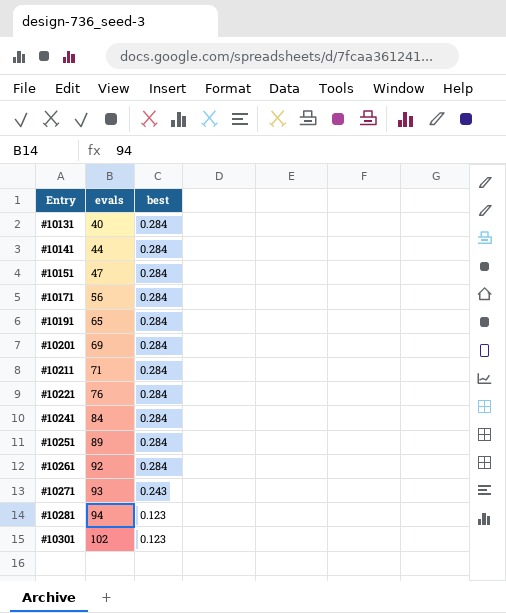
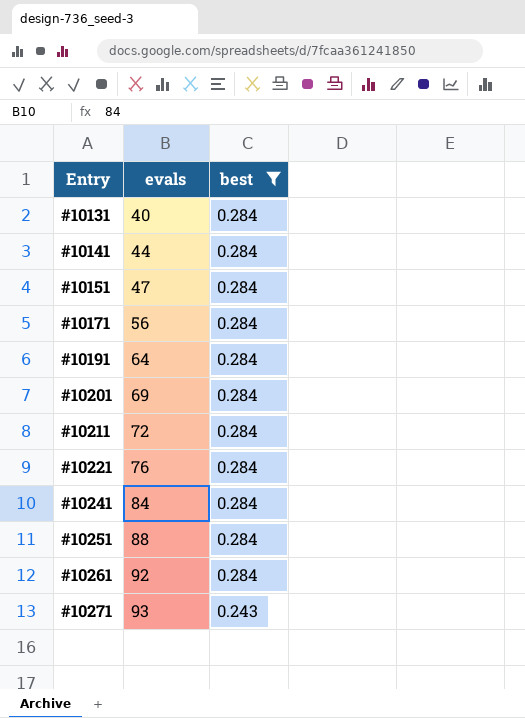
filter: none -> best != 0.123
#10191 | evals: 65 -> 64
#10211 | evals: 71 -> 72
#10251 | evals: 89 -> 88

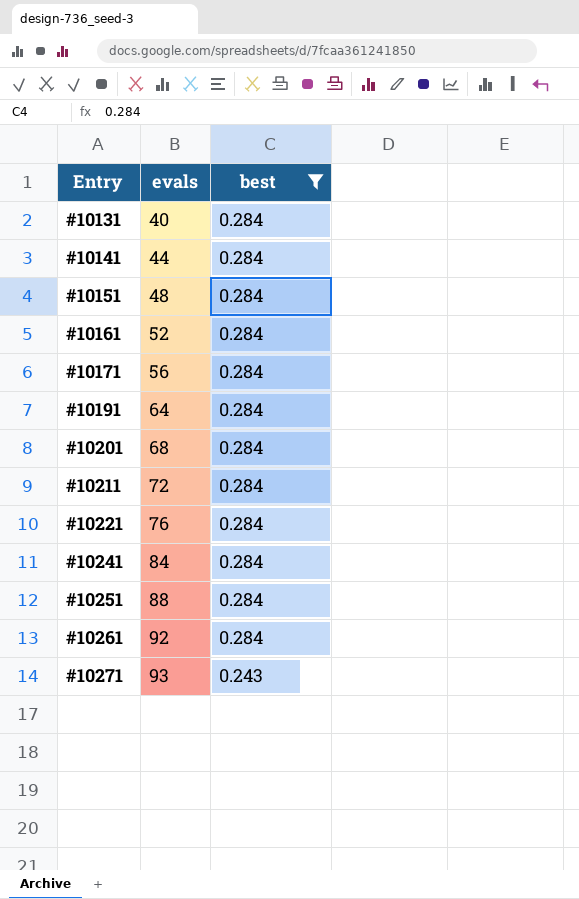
#10151 | evals: 47 -> 48
row #10161: none -> 52 | 0.284
#10201 | evals: 69 -> 68

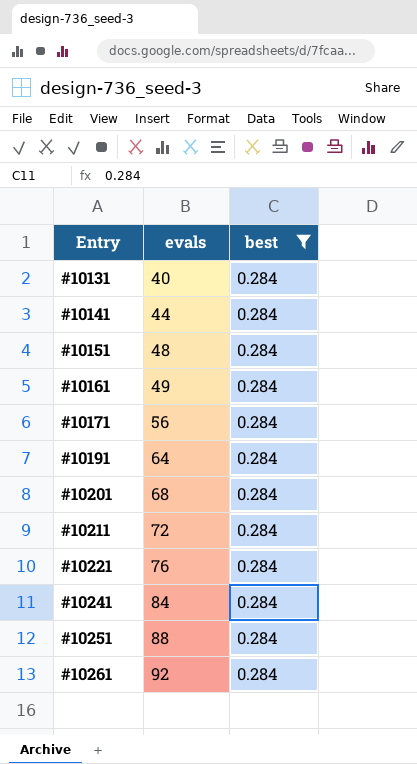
row #10271: 93 | 0.243 -> none
#10161 | evals: 52 -> 49

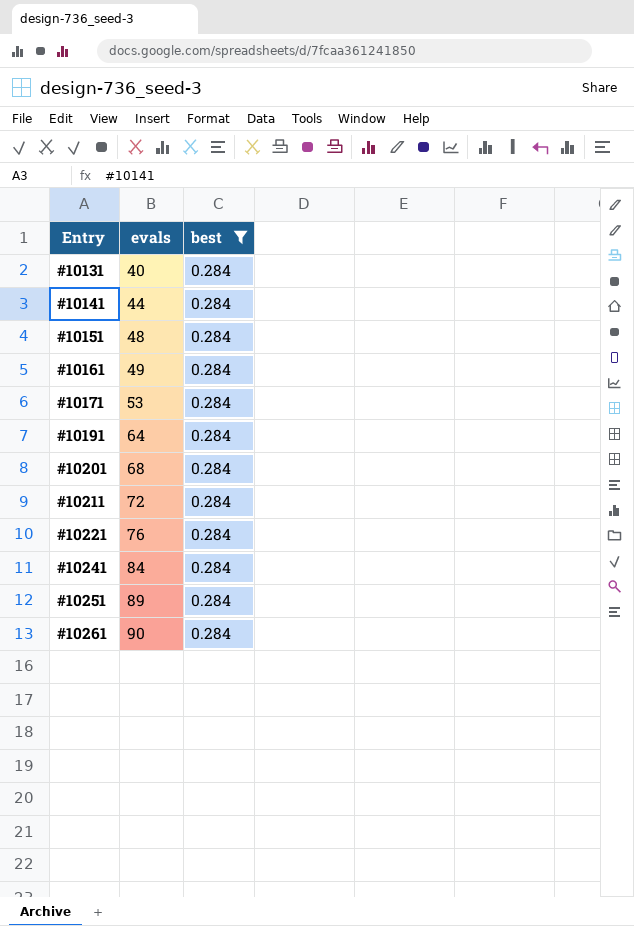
#10171 | evals: 56 -> 53
#10251 | evals: 88 -> 89
#10261 | evals: 92 -> 90

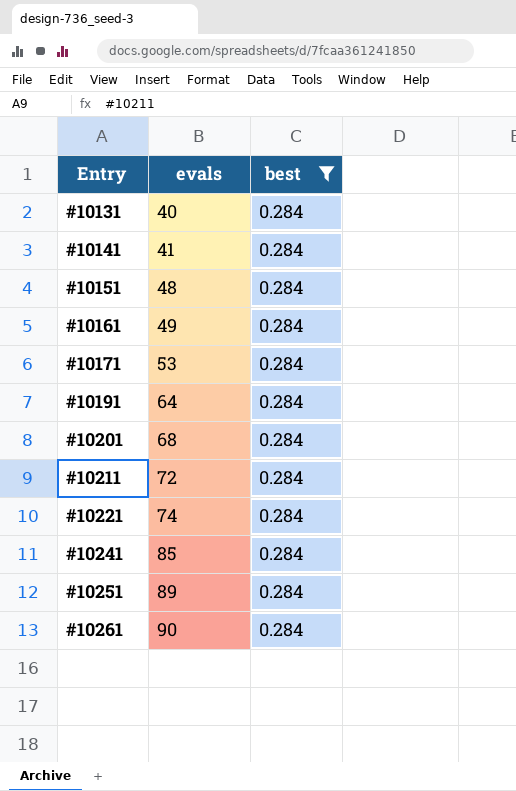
#10141 | evals: 44 -> 41
#10221 | evals: 76 -> 74
#10241 | evals: 84 -> 85

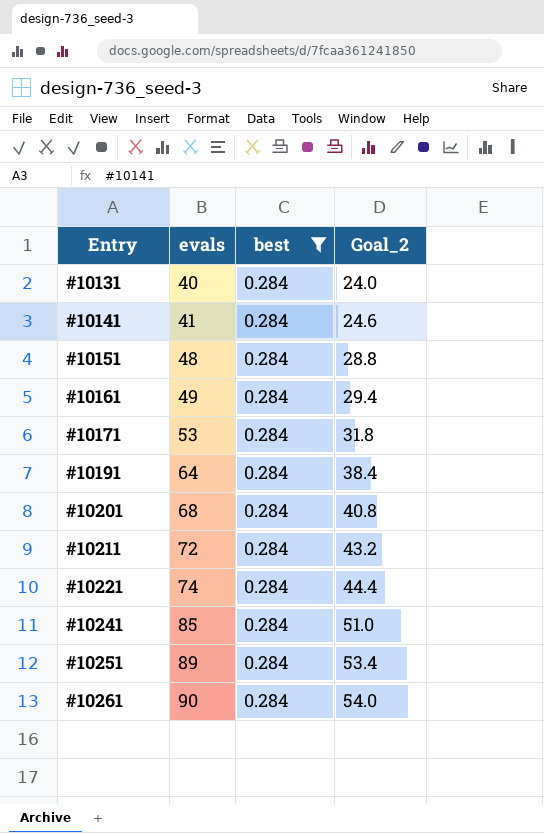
column Goal_2 | formula: none -> [evals] * 0.6

